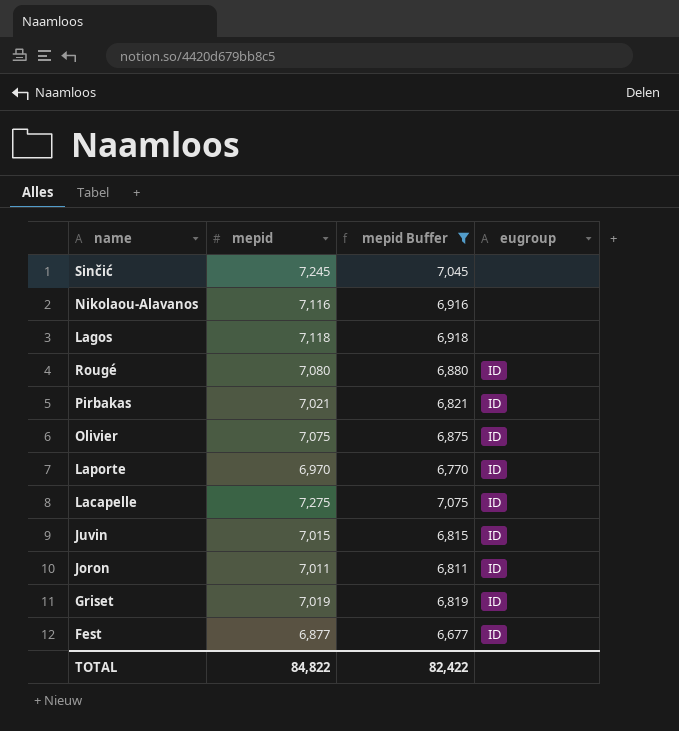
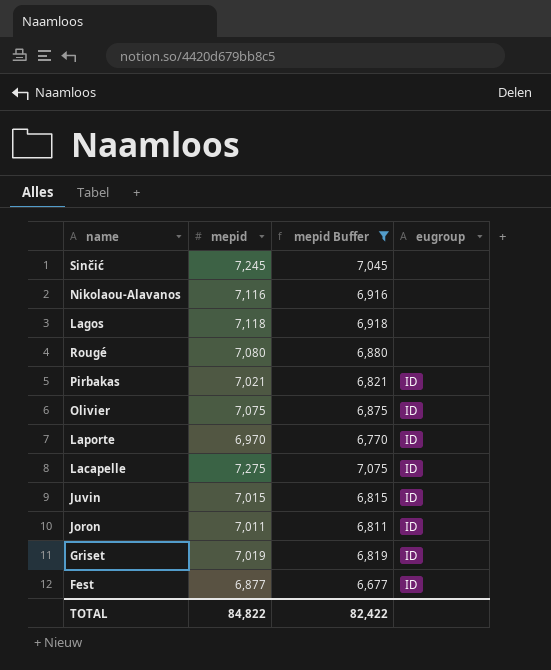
Rougé | eugroup: ID -> none

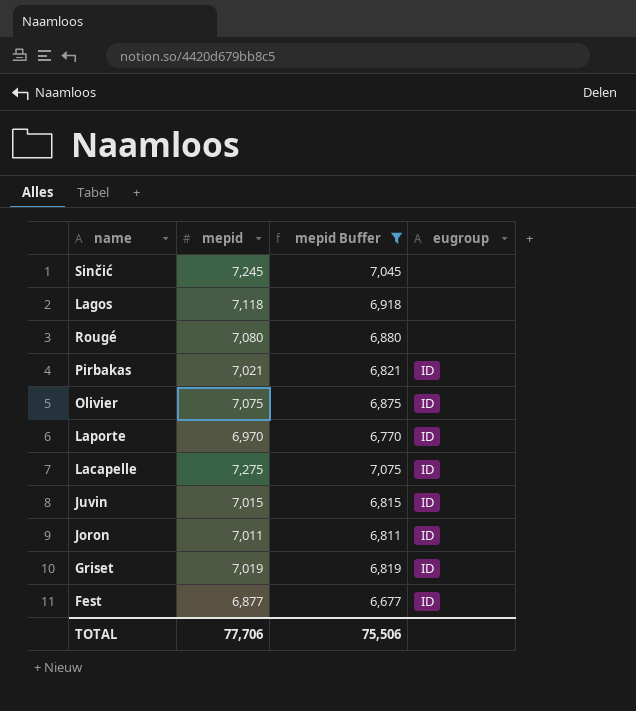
row Nikolaou-Alavanos: 7,116 | 6,916 | none -> none
TOTAL | mepid: 84,822 -> 77,706
TOTAL | mepid Buffer: 82,422 -> 75,506

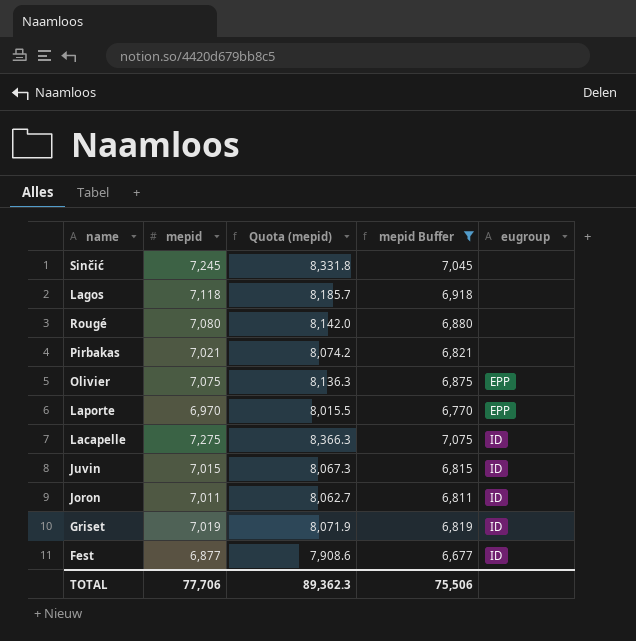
column Quota (mepid) | formula: none -> [mepid] * 1.15
Pirbakas | eugroup: ID -> none
Olivier | eugroup: ID -> EPP
Laporte | eugroup: ID -> EPP

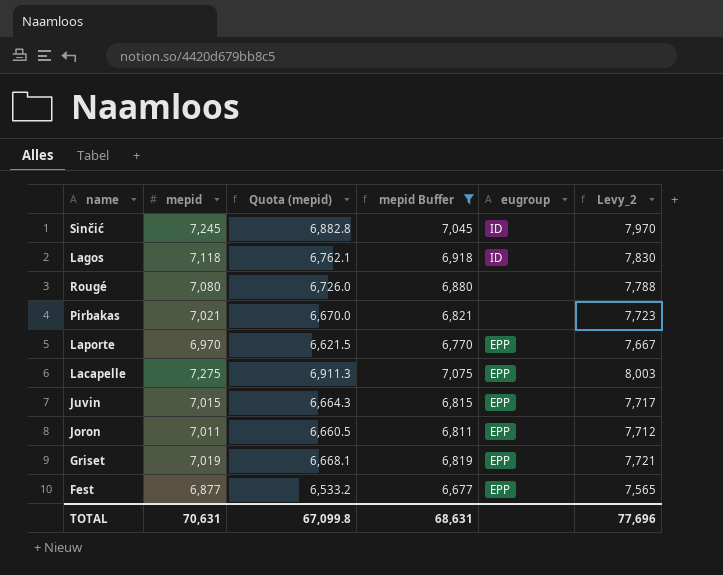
column Quota (mepid) | formula: [mepid] * 1.15 -> [mepid] * 0.95
column Levy_2 | formula: none -> [mepid] * 1.1
row Olivier: 7,075 | 8,136.3 | 6,875 | EPP -> none
Sinčić | eugroup: none -> ID
Lagos | eugroup: none -> ID
Lacapelle | eugroup: ID -> EPP
Juvin | eugroup: ID -> EPP
Joron | eugroup: ID -> EPP
Griset | eugroup: ID -> EPP
Fest | eugroup: ID -> EPP
TOTAL | mepid: 77,706 -> 70,631
TOTAL | Quota (mepid): 89,362.3 -> 67,099.8
TOTAL | mepid Buffer: 75,506 -> 68,631

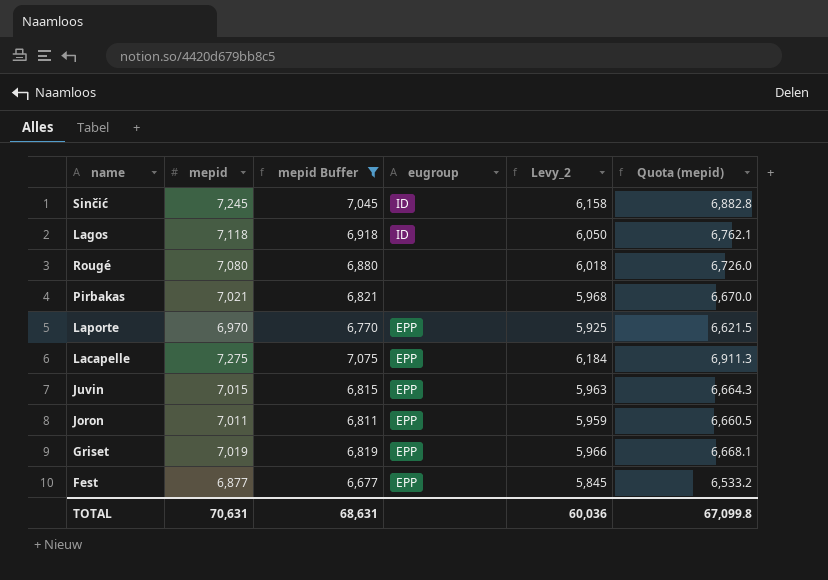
column Levy_2 | formula: [mepid] * 1.1 -> [mepid] * 0.85
column Quota (mepid) | position: 3 -> 6
TOTAL | Levy_2: 77,696 -> 60,036

